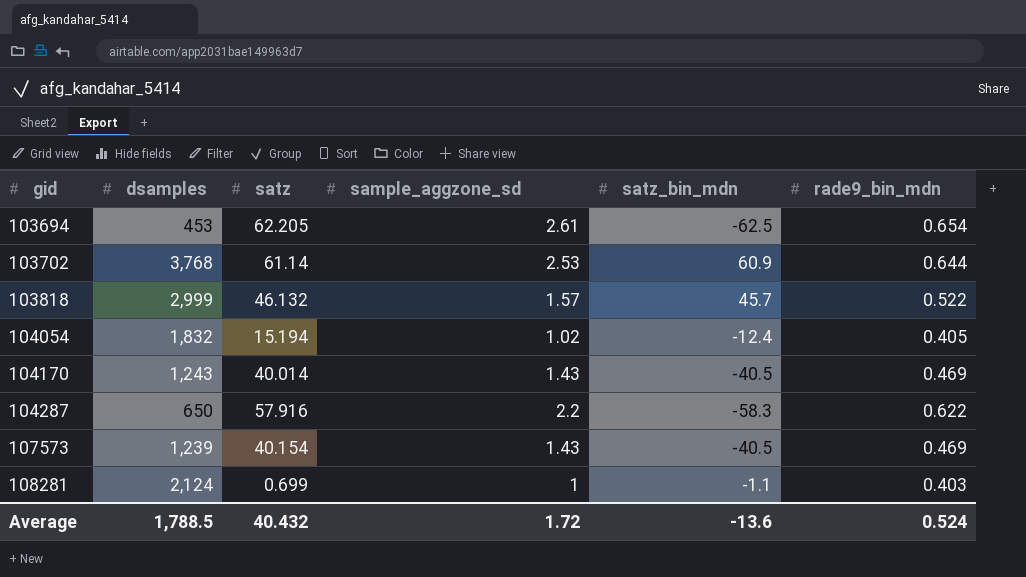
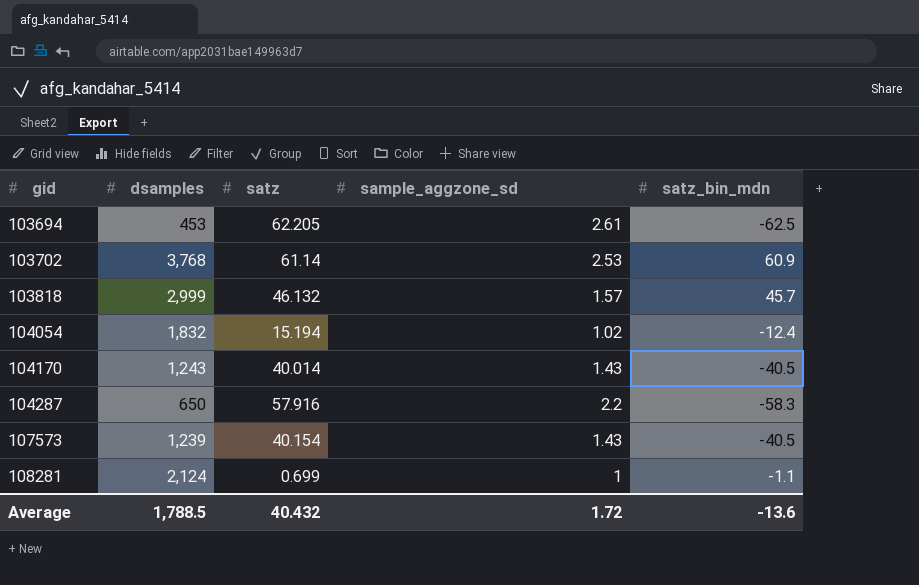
column rade9_bin_mdn | position: 6 -> none

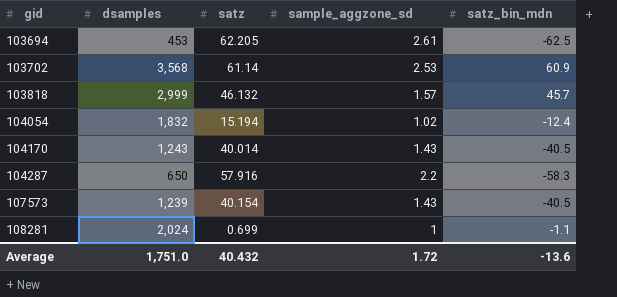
103702 | dsamples: 3,768 -> 3,568
108281 | dsamples: 2,124 -> 2,024
Average | dsamples: 1,788.5 -> 1,751.0

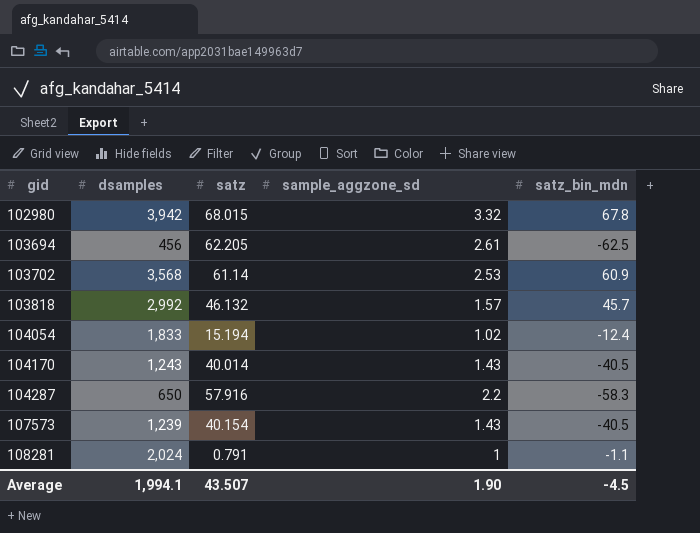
row 102980: none -> 3,942 | 68.015 | 3.32 | 67.8
103694 | dsamples: 453 -> 456
103818 | dsamples: 2,999 -> 2,992
104054 | dsamples: 1,832 -> 1,833
108281 | satz: 0.699 -> 0.791
Average | dsamples: 1,751.0 -> 1,994.1
Average | satz: 40.432 -> 43.507
Average | sample_aggzone_sd: 1.72 -> 1.90
Average | satz_bin_mdn: -13.6 -> -4.5

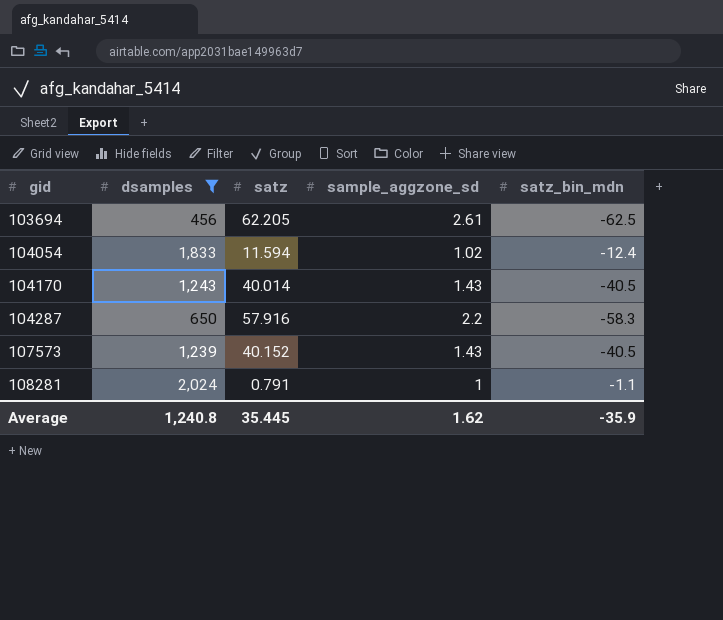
filter: none -> dsamples <= 2,024
104054 | satz: 15.194 -> 11.594
107573 | satz: 40.154 -> 40.152
Average | dsamples: 1,994.1 -> 1,240.8
Average | satz: 43.507 -> 35.445
Average | sample_aggzone_sd: 1.90 -> 1.62
Average | satz_bin_mdn: -4.5 -> -35.9

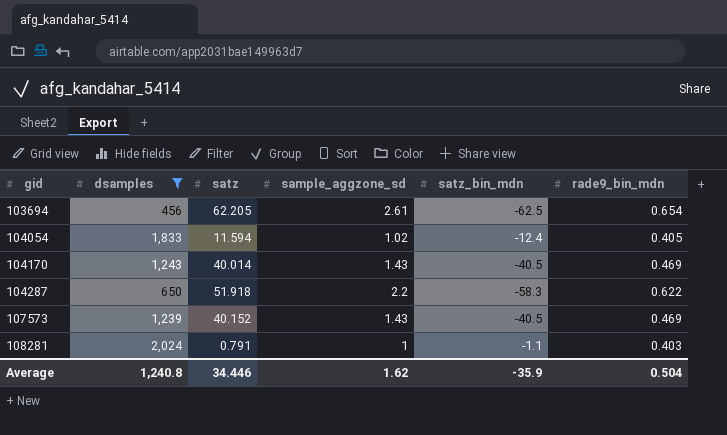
column rade9_bin_mdn | position: none -> 6
104287 | satz: 57.916 -> 51.918
Average | satz: 35.445 -> 34.446

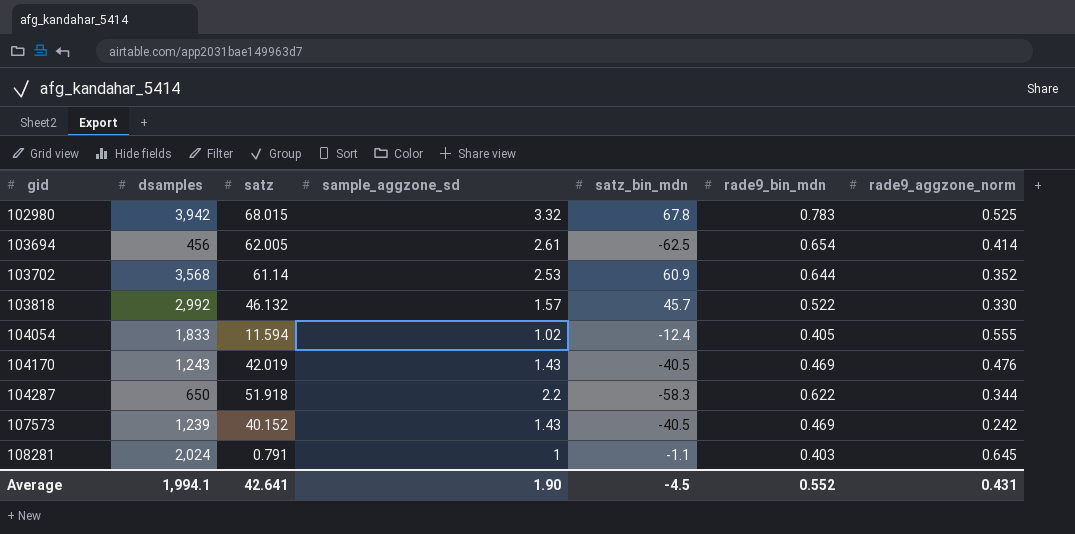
filter: dsamples <= 2,024 -> none
column rade9_aggzone_norm | position: none -> 7
103694 | satz: 62.205 -> 62.005
104170 | satz: 40.014 -> 42.019
Average | dsamples: 1,240.8 -> 1,994.1
Average | satz: 34.446 -> 42.641
Average | sample_aggzone_sd: 1.62 -> 1.90
Average | satz_bin_mdn: -35.9 -> -4.5
Average | rade9_bin_mdn: 0.504 -> 0.552

